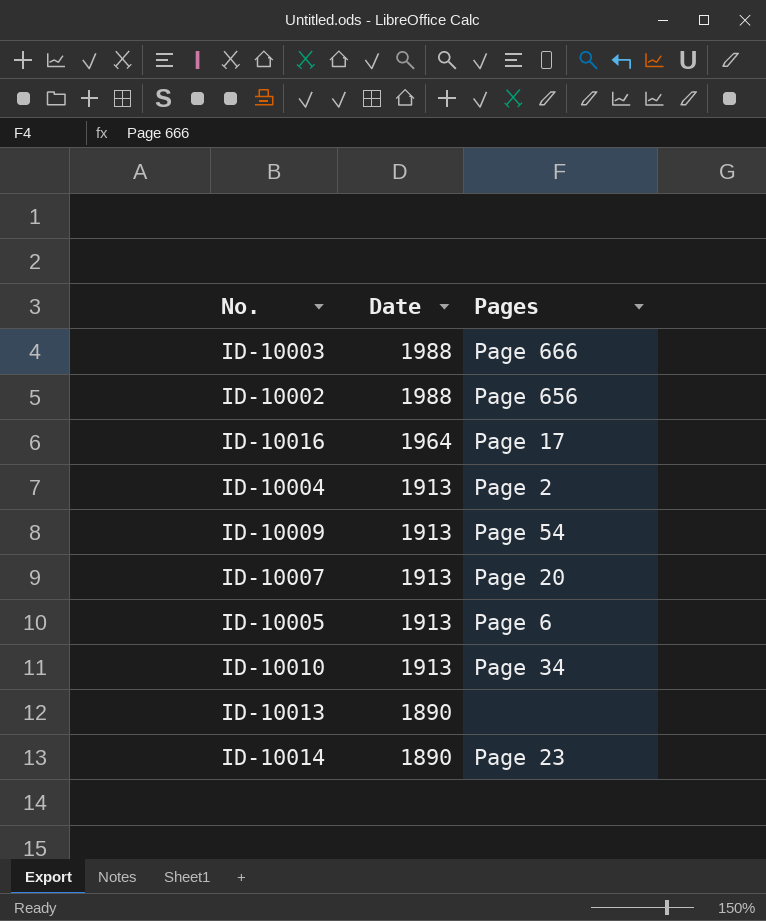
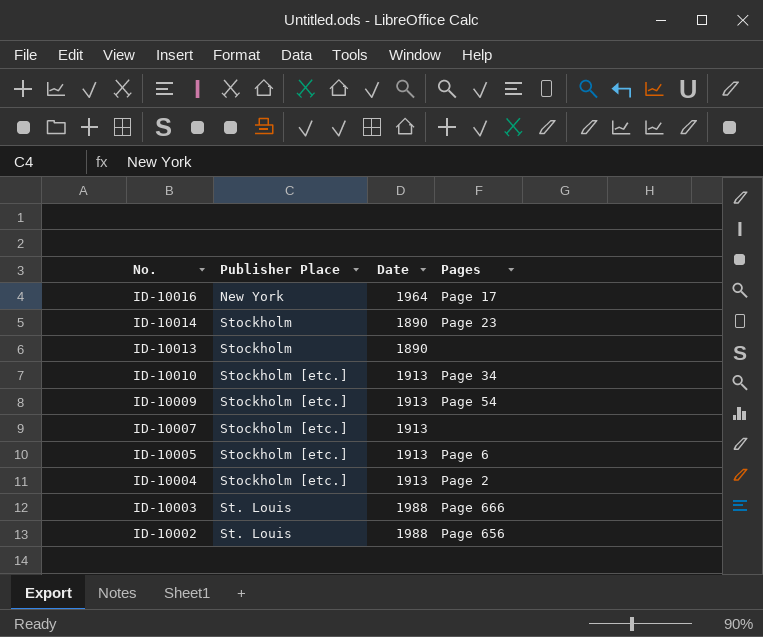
row order: Date descending -> No. descending
column Publisher Place | position: none -> 2
ID-10007 | Pages: Page 20 -> none

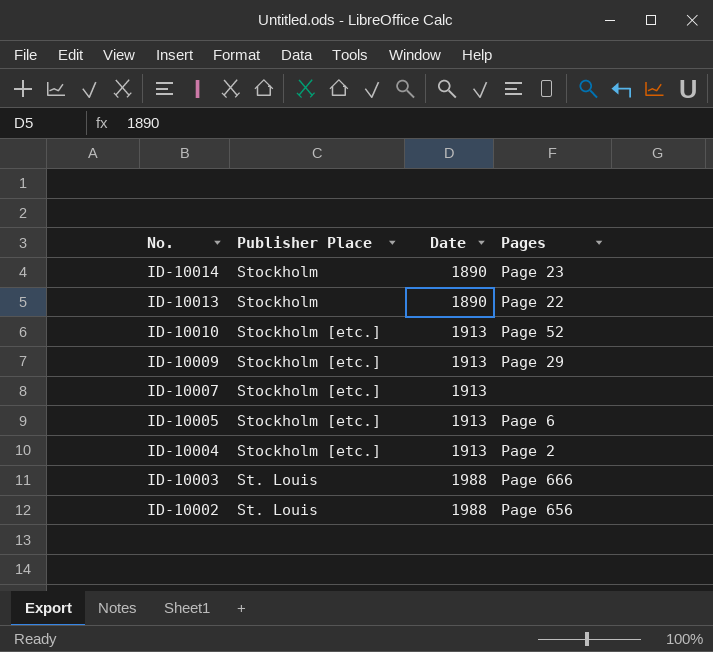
row ID-10016: New York | 1964 | Page 17 -> none
ID-10013 | Pages: none -> Page 22
ID-10010 | Pages: Page 34 -> Page 52
ID-10009 | Pages: Page 54 -> Page 29

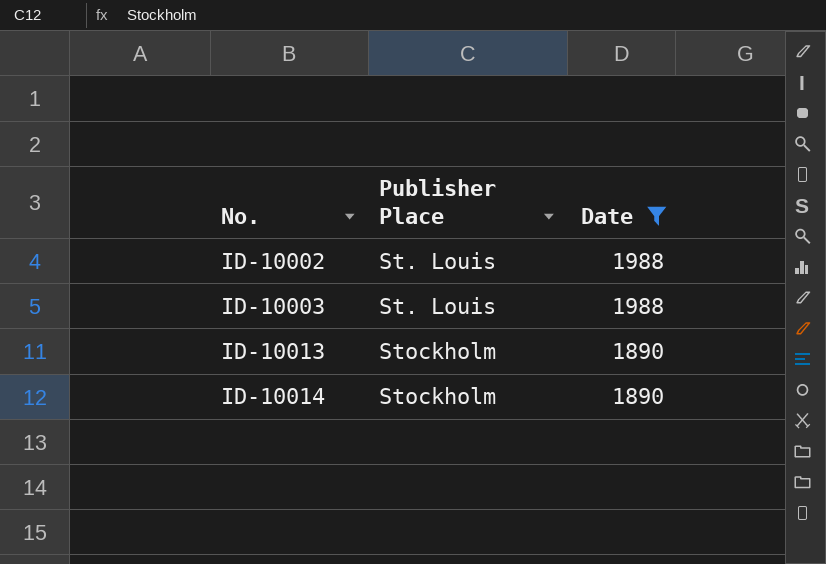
filter: none -> Date != 1913
row order: No. descending -> No. ascending
column Pages | position: 4 -> none

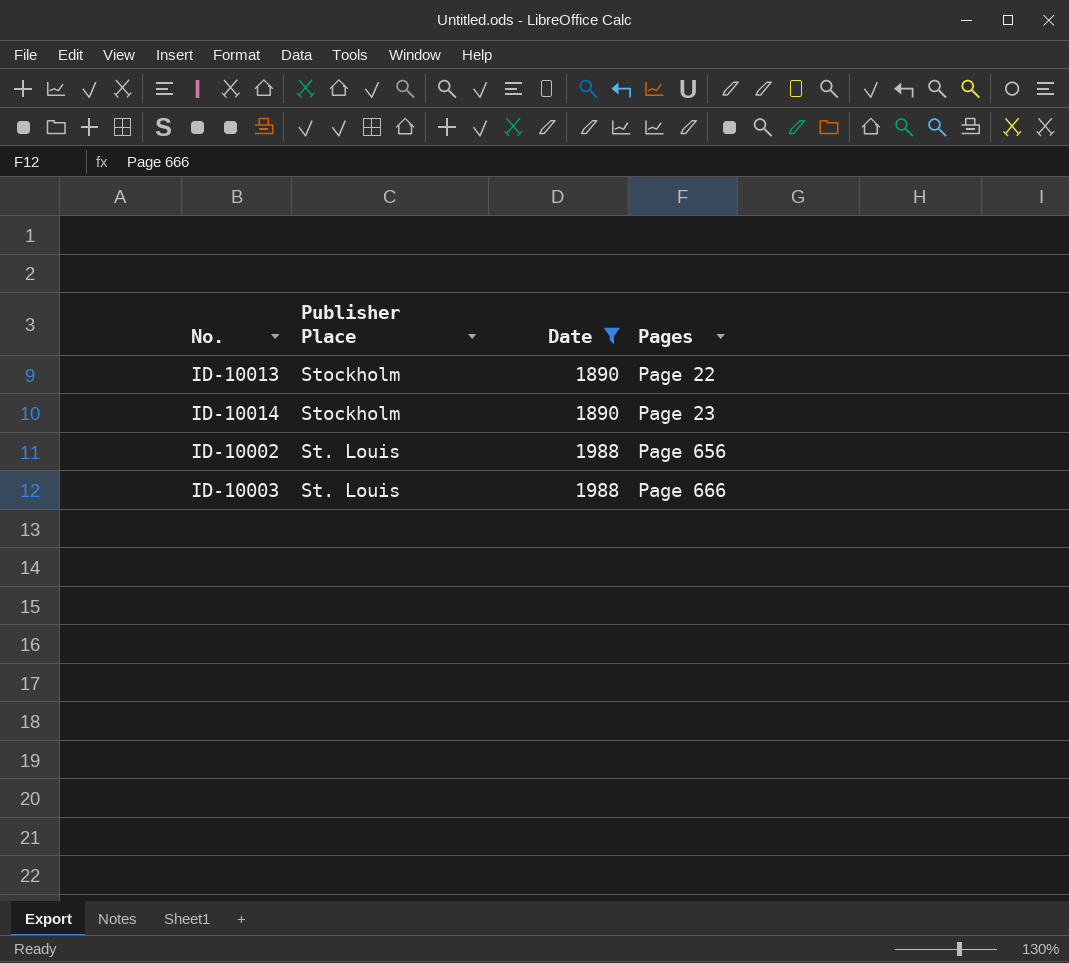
row order: No. ascending -> Publisher Place descending
column Pages | position: none -> 4

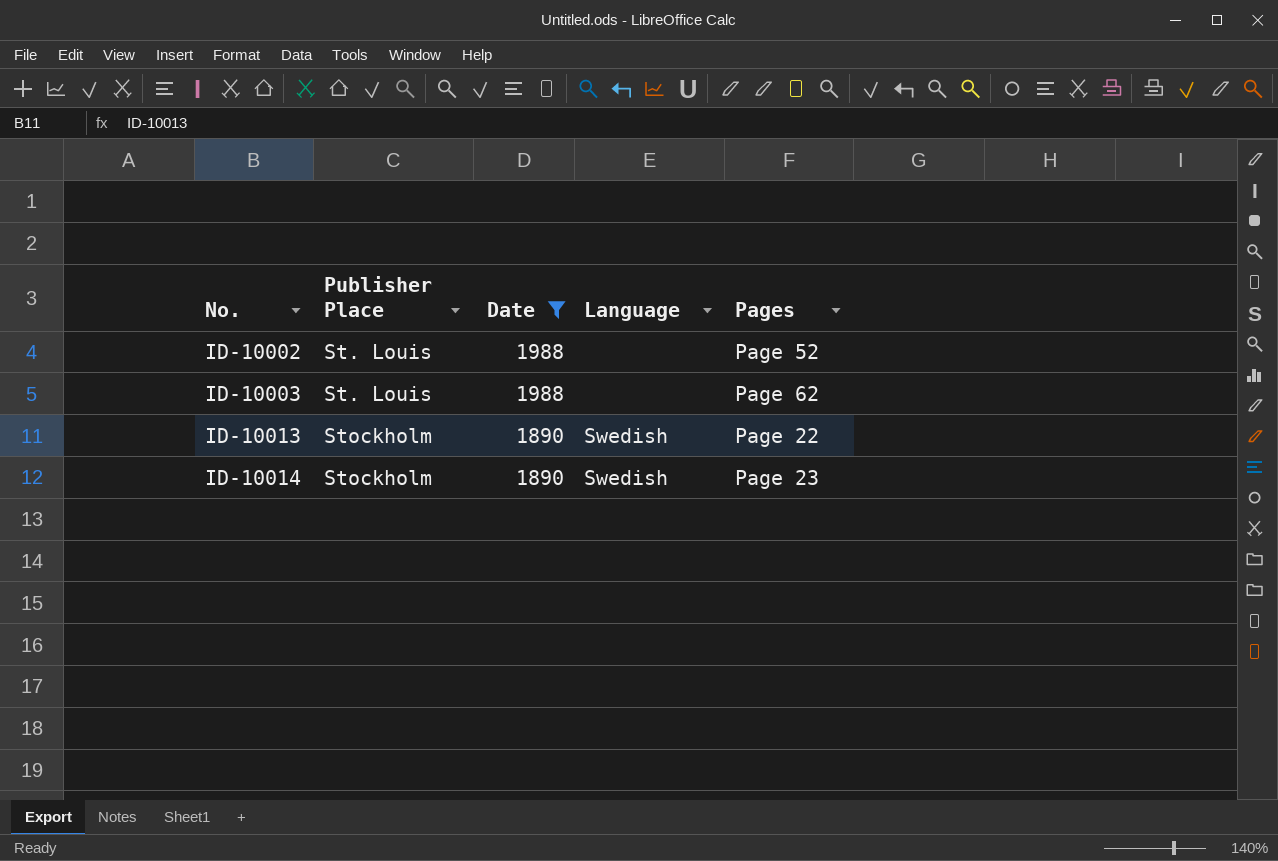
row order: Publisher Place descending -> No. ascending
column Language | position: none -> 4
ID-10002 | Pages: Page 656 -> Page 52
ID-10003 | Pages: Page 666 -> Page 62

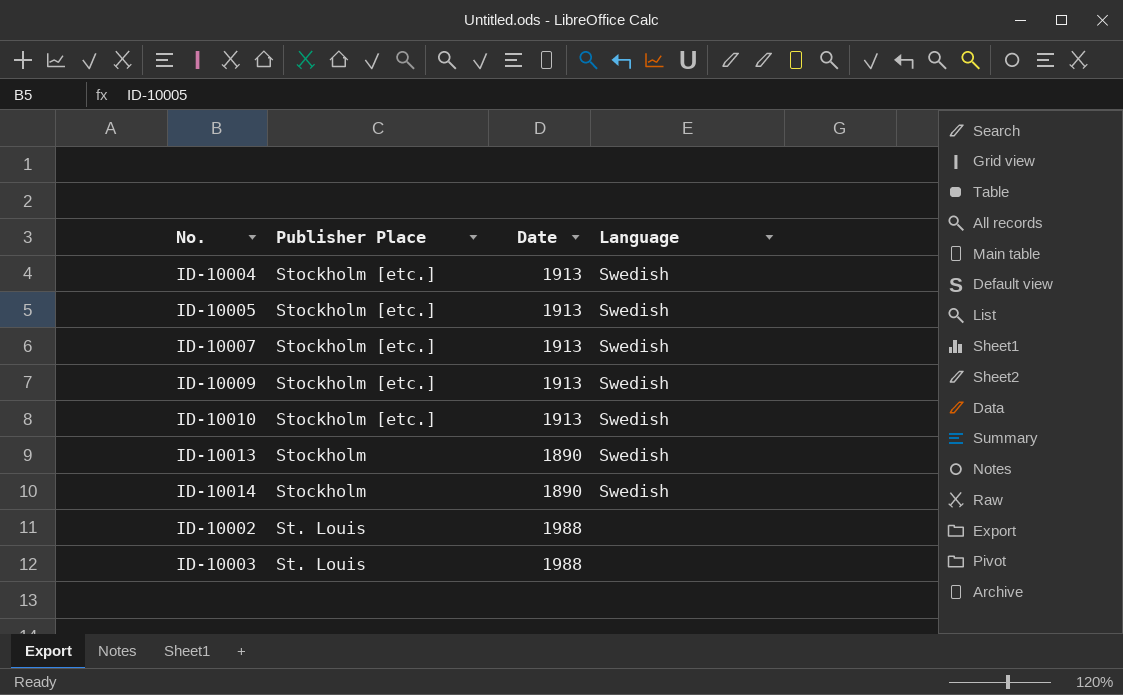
filter: Date != 1913 -> none
row order: No. ascending -> Publisher Place descending
column Pages | position: 5 -> none

